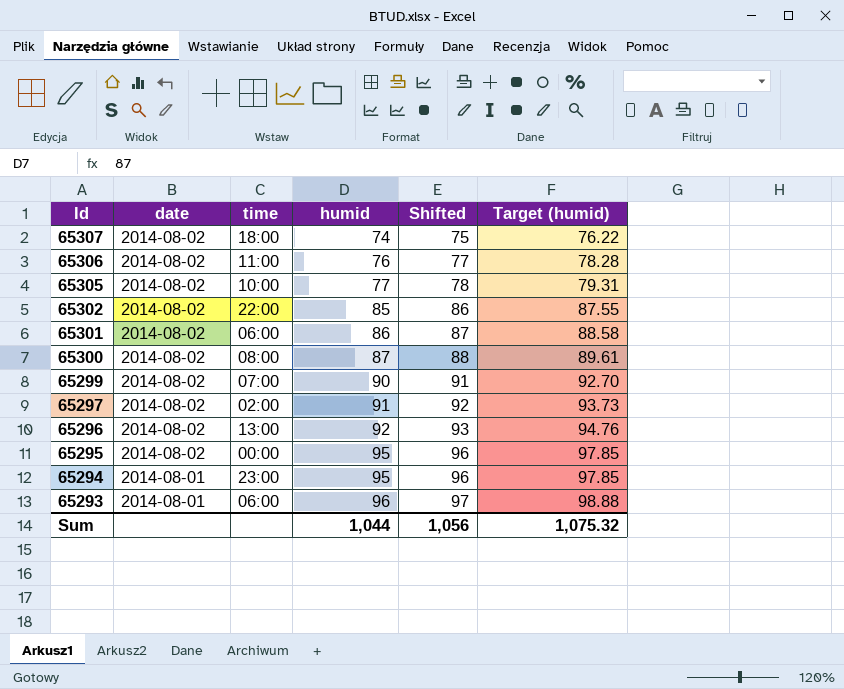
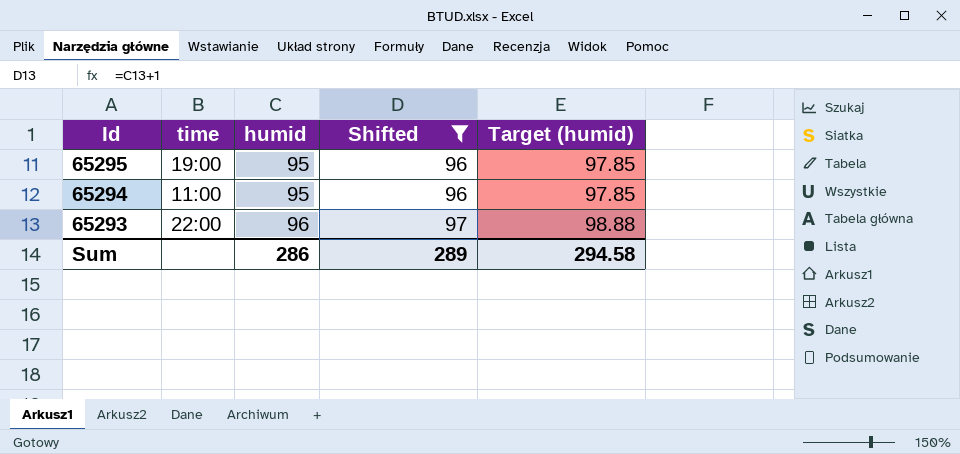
filter: none -> Shifted >= 96
column date | position: 2 -> none
65295 | time: 00:00 -> 19:00
65294 | time: 23:00 -> 11:00
65293 | time: 06:00 -> 22:00
Sum | humid: 1,044 -> 286
Sum | Shifted: 1,056 -> 289
Sum | Target (humid): 1,075.32 -> 294.58

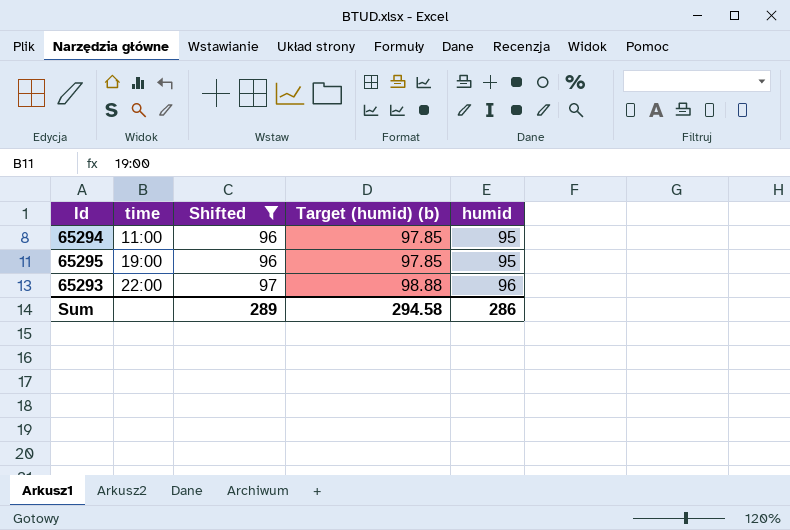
row order: Id descending -> time ascending
column name: Target (humid) -> Target (humid) (b)
column humid | position: 3 -> 5

